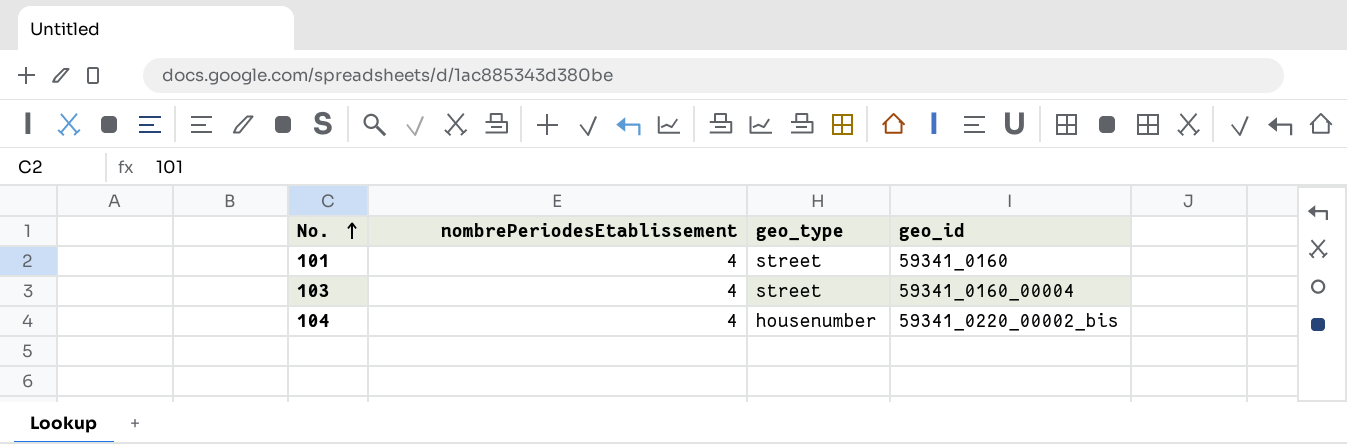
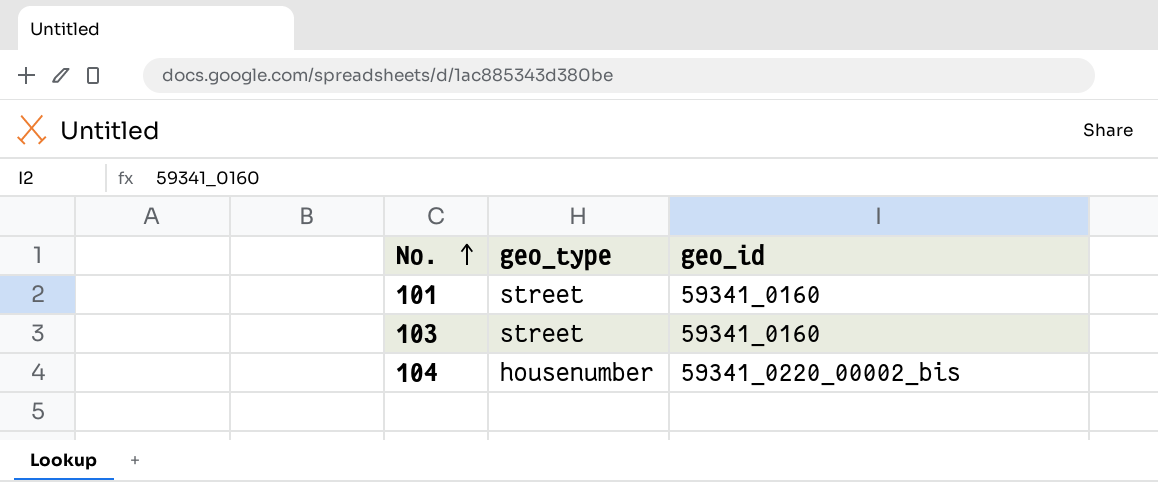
column nombrePeriodesEtablissement | position: 2 -> none
103 | geo_id: 59341_0160_00004 -> 59341_0160

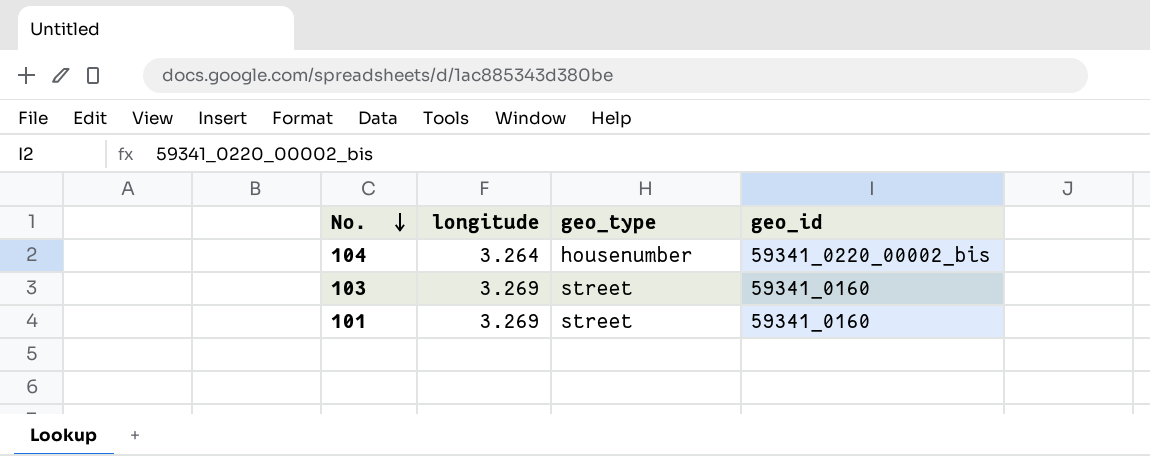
row order: No. ascending -> No. descending
column longitude | position: none -> 2

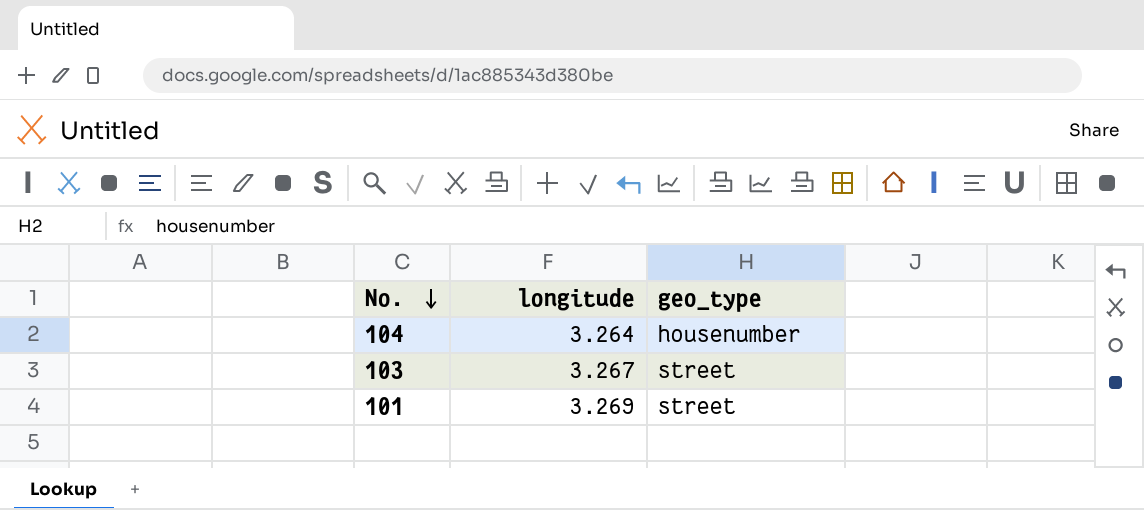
column geo_id | position: 4 -> none
103 | longitude: 3.269 -> 3.267

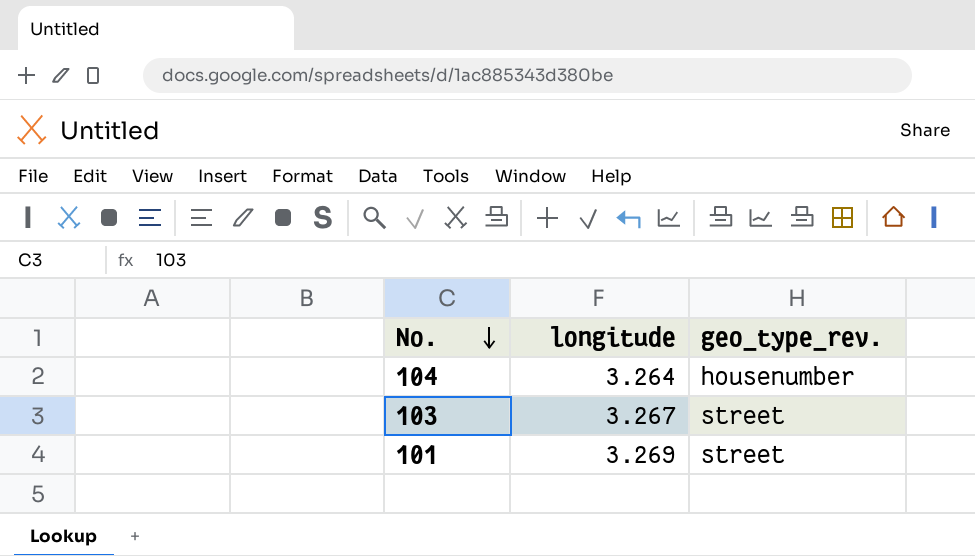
column name: geo_type -> geo_type_rev.

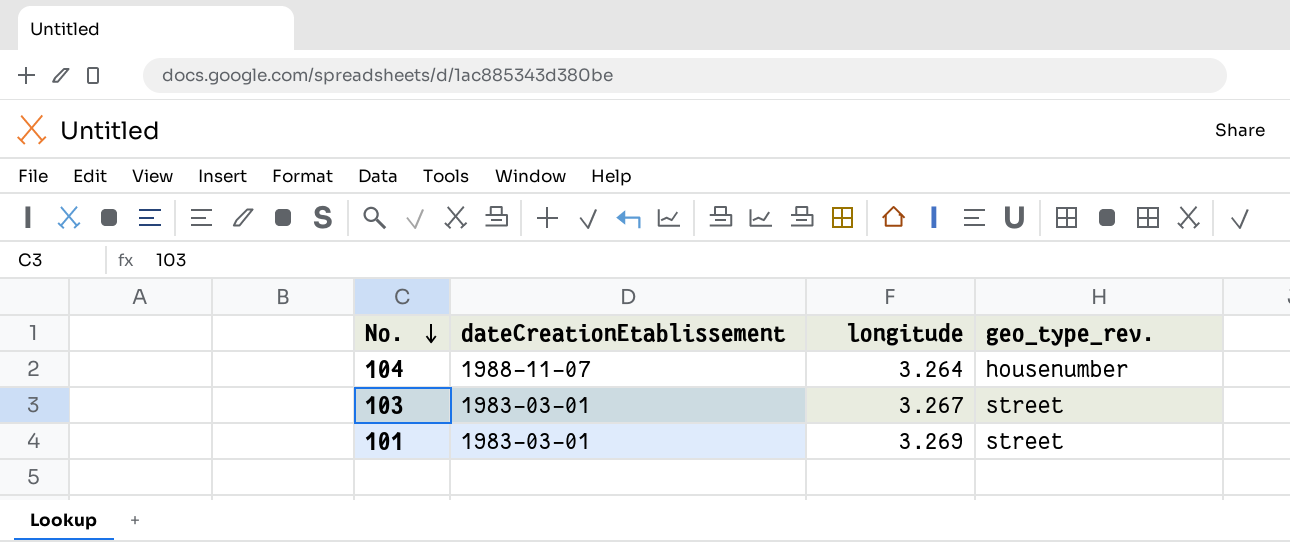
column dateCreationEtablissement | position: none -> 2

